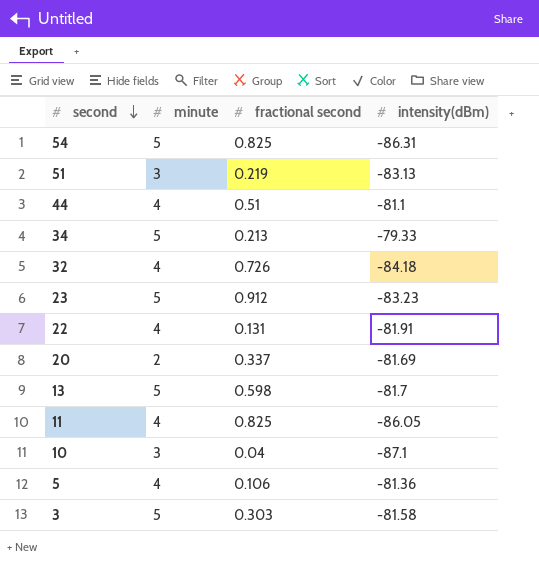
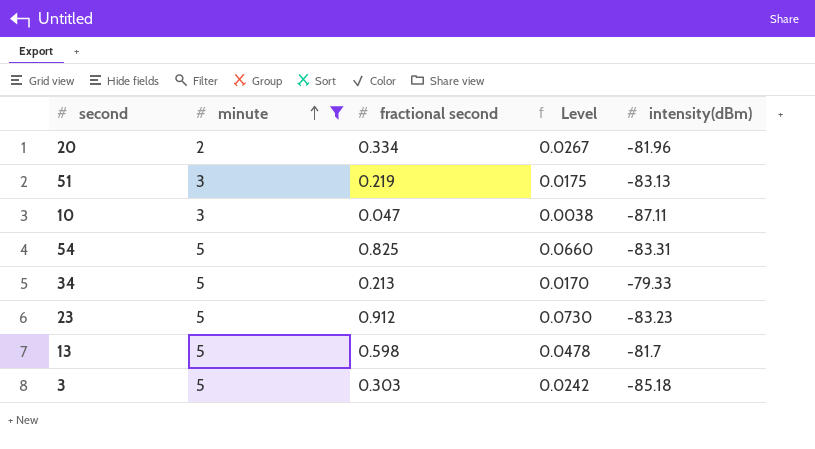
filter: none -> minute != 4
row order: second descending -> minute ascending
column Level | formula: none -> [fractional second] * 0.08
20 | fractional second: 0.337 -> 0.334
20 | intensity(dBm): -81.69 -> -81.96
10 | fractional second: 0.04 -> 0.047
10 | intensity(dBm): -87.1 -> -87.11
54 | intensity(dBm): -86.31 -> -83.31
3 | intensity(dBm): -81.58 -> -85.18

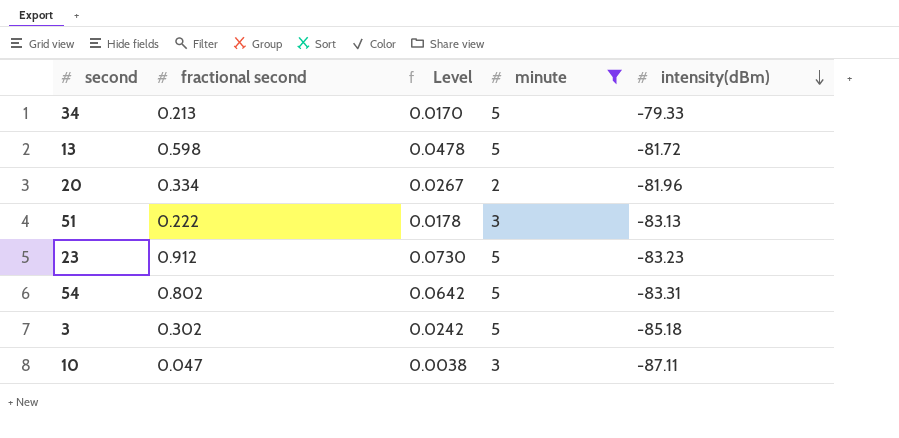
row order: minute ascending -> intensity(dBm) descending
column minute | position: 2 -> 4
13 | intensity(dBm): -81.7 -> -81.72
51 | fractional second: 0.219 -> 0.222
51 | Level: 0.0175 -> 0.0178
54 | fractional second: 0.825 -> 0.802
54 | Level: 0.0660 -> 0.0642
3 | fractional second: 0.303 -> 0.302

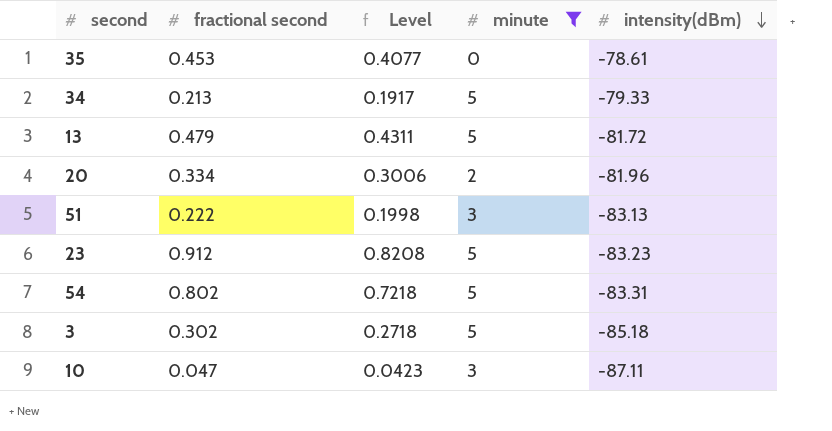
column Level | formula: [fractional second] * 0.08 -> [fractional second] * 0.9
row 35: none -> 0.453 | 0.4077 | 0 | -78.61
13 | fractional second: 0.598 -> 0.479

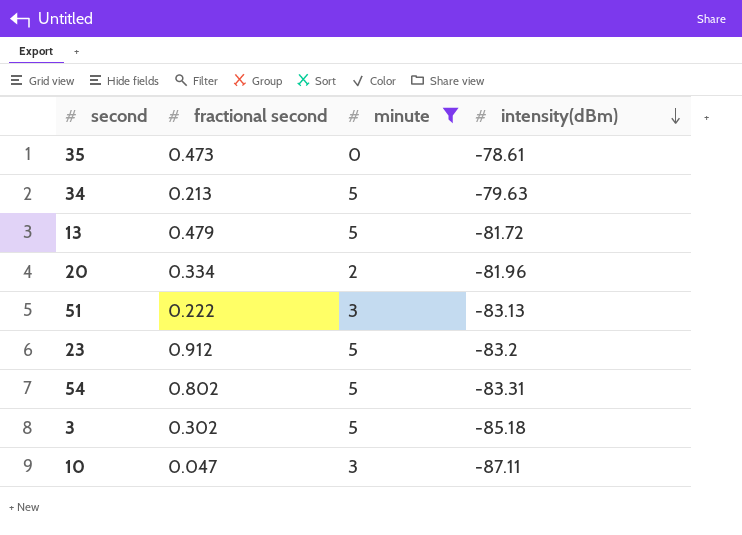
column Level | formula: [fractional second] * 0.9 -> none
35 | fractional second: 0.453 -> 0.473
34 | intensity(dBm): -79.33 -> -79.63
23 | intensity(dBm): -83.23 -> -83.2

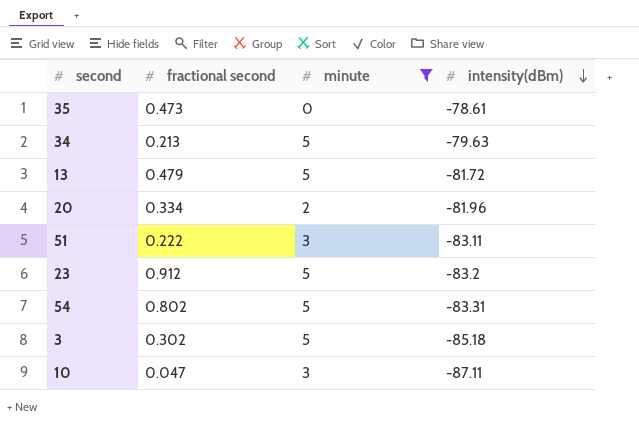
51 | intensity(dBm): -83.13 -> -83.11

